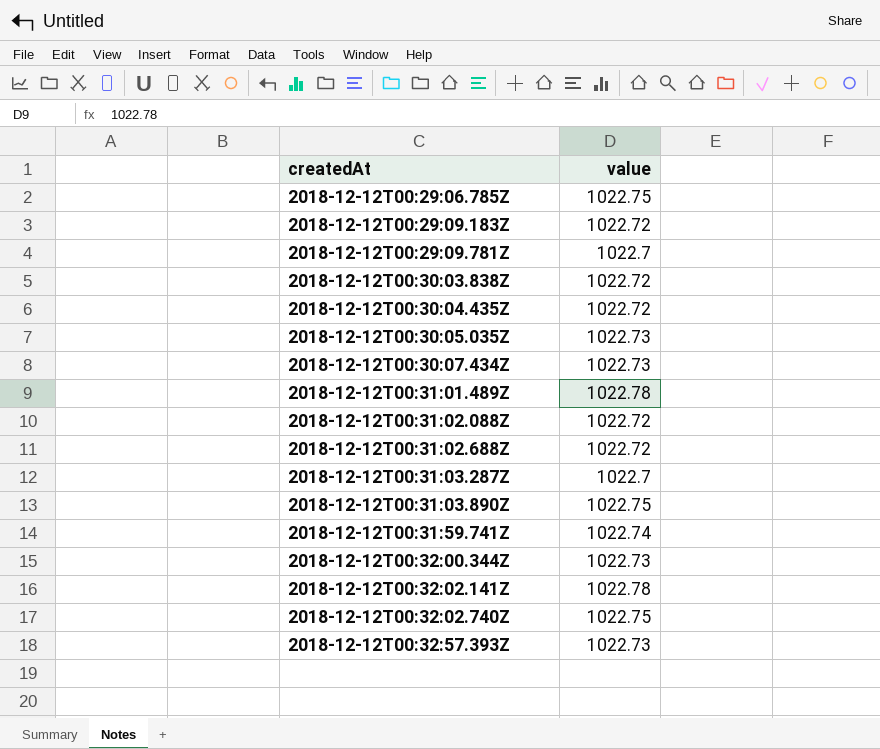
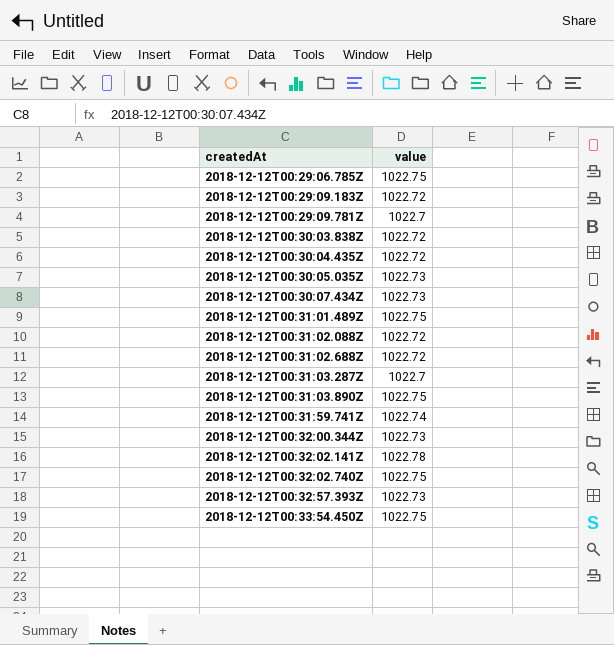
2018-12-12T00:31:01.489Z | value: 1022.78 -> 1022.75
row 2018-12-12T00:33:54.450Z: none -> 1022.75

